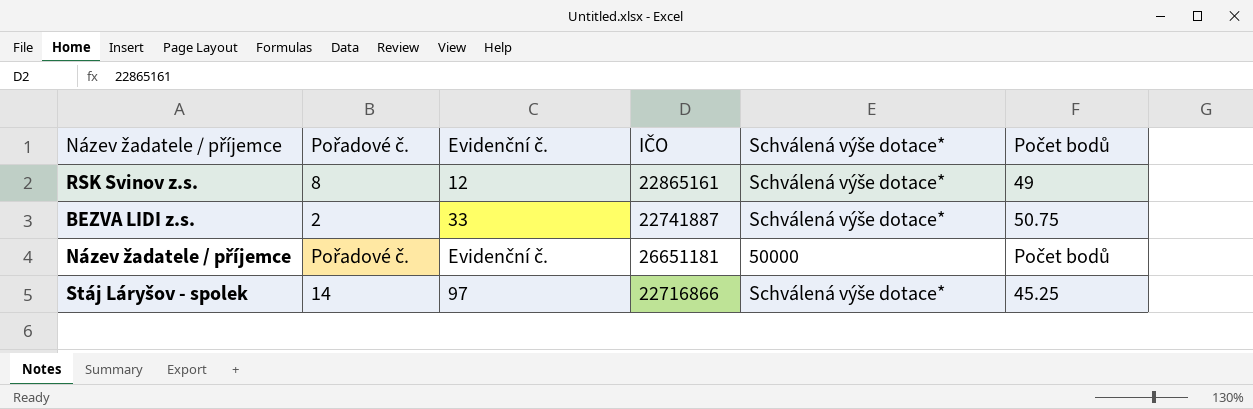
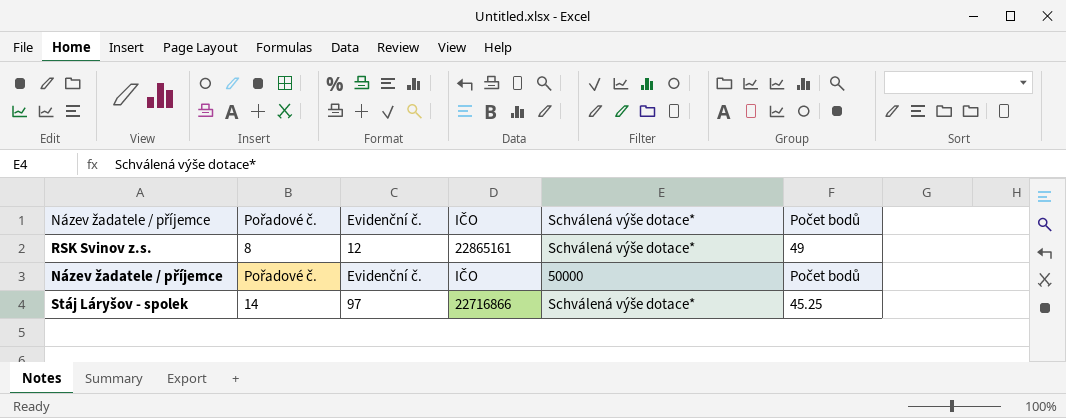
row BEZVA LIDI z.s.: 2 | 33 | 22741887 | Schválená výše dotace* | 50.75 -> none
Název žadatele / příjemce | IČO: 26651181 -> IČO

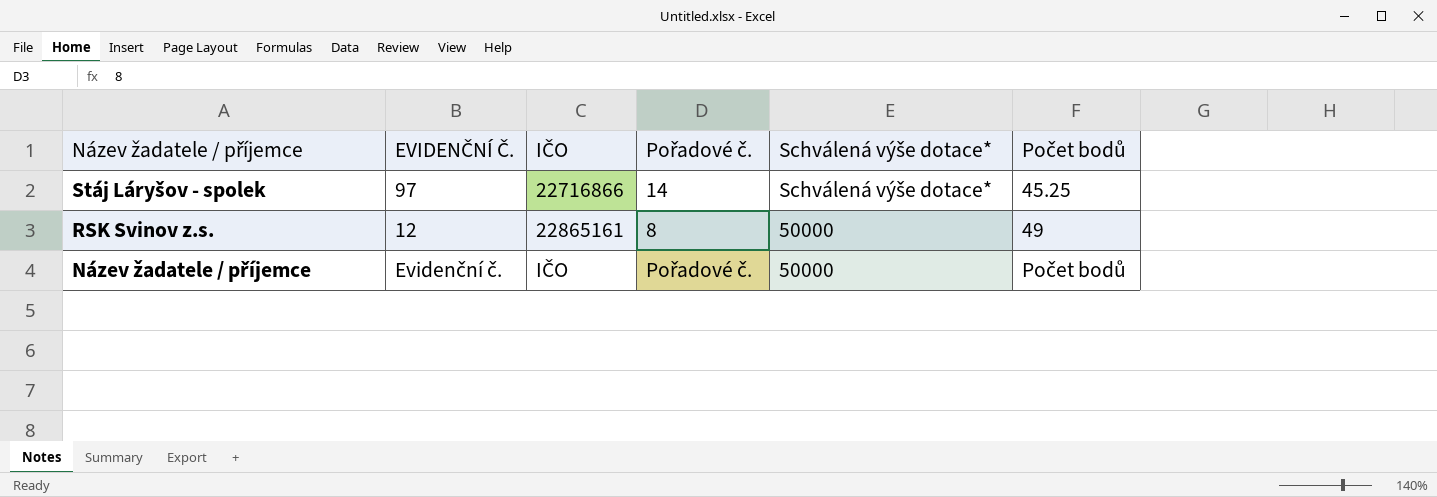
row order: none -> Název žadatele / příjemce descending
column name: Evidenční č. -> EVIDENČNÍ Č.
column Pořadové č. | position: 2 -> 4
RSK Svinov z.s. | Schválená výše dotace*: Schválená výše dotace* -> 50000

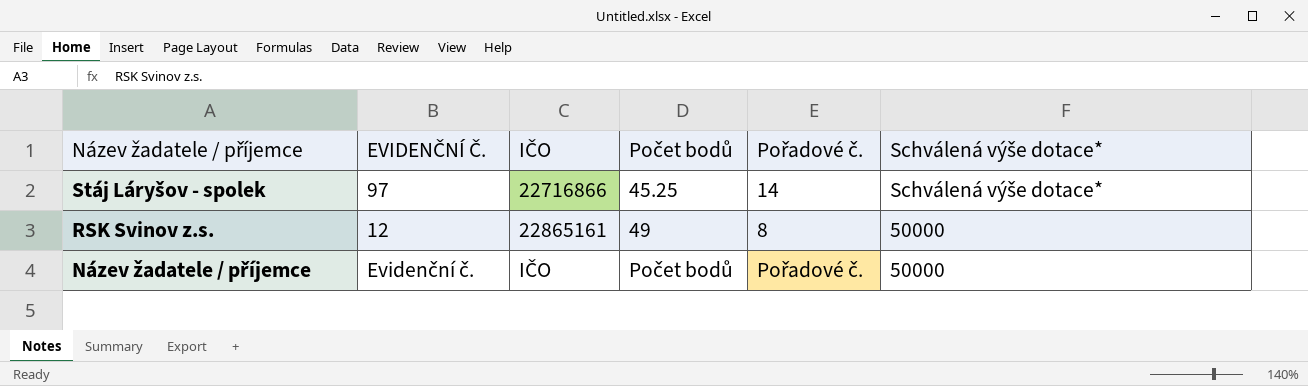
column Počet bodů | position: 6 -> 4

